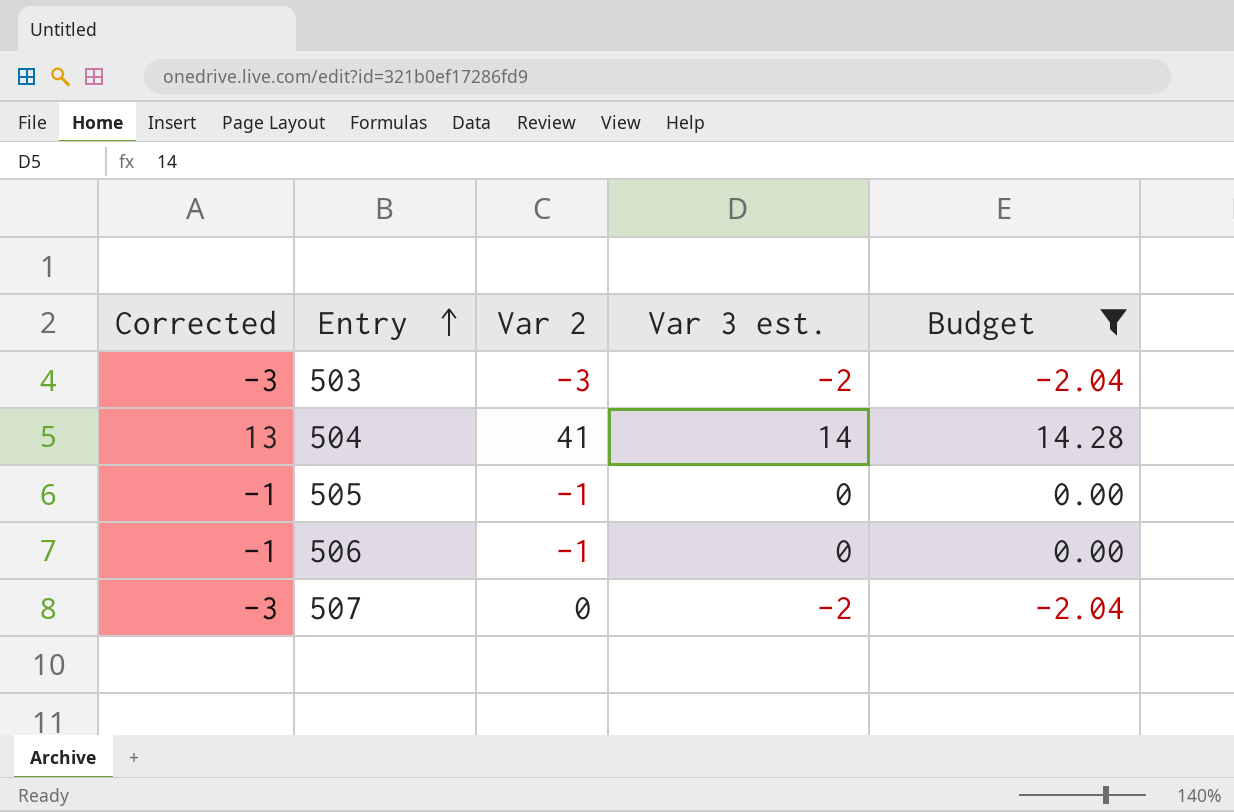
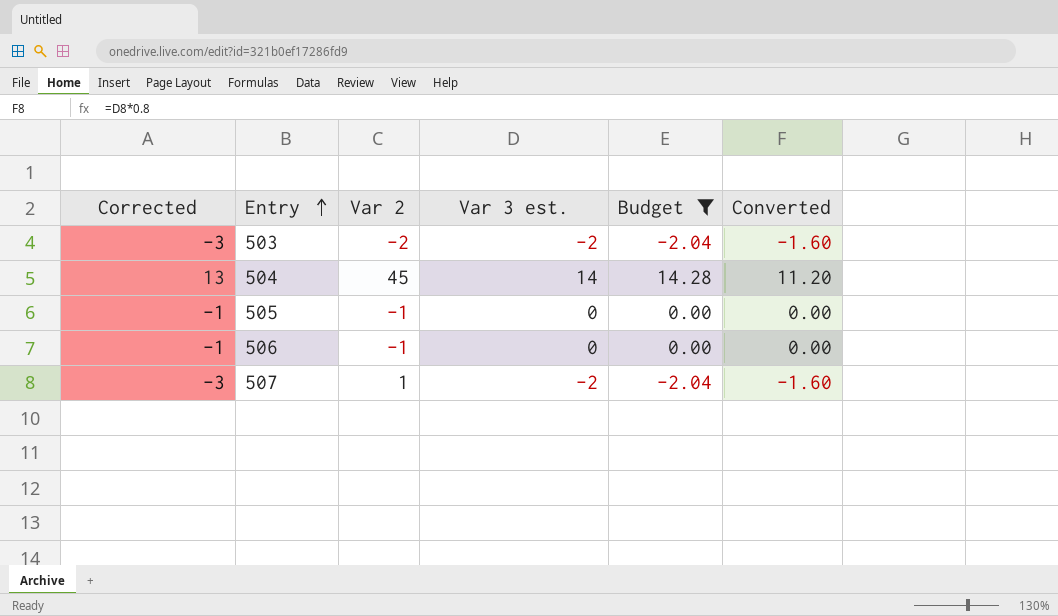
column Converted | formula: none -> [Var 3 est.] * 0.8
503 | Var 2: -3 -> -2
504 | Var 2: 41 -> 45
507 | Var 2: 0 -> 1

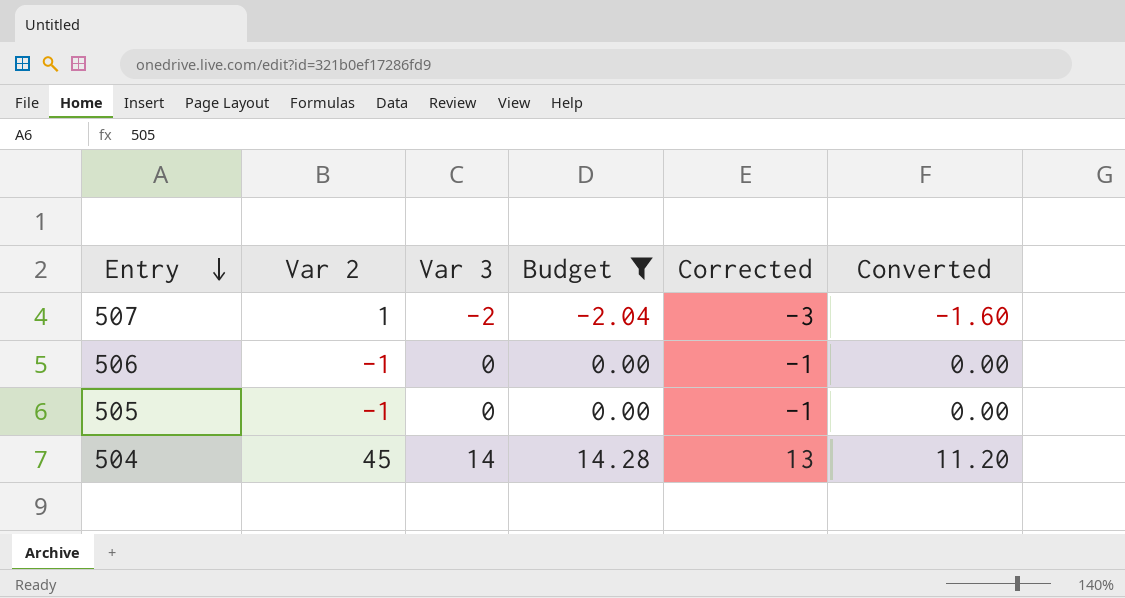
row order: Entry ascending -> Entry descending
column name: Var 3 est. -> Var 3
column Corrected | position: 1 -> 5
row 503: -3 | -2 | -2 | -2.04 | -1.60 -> none

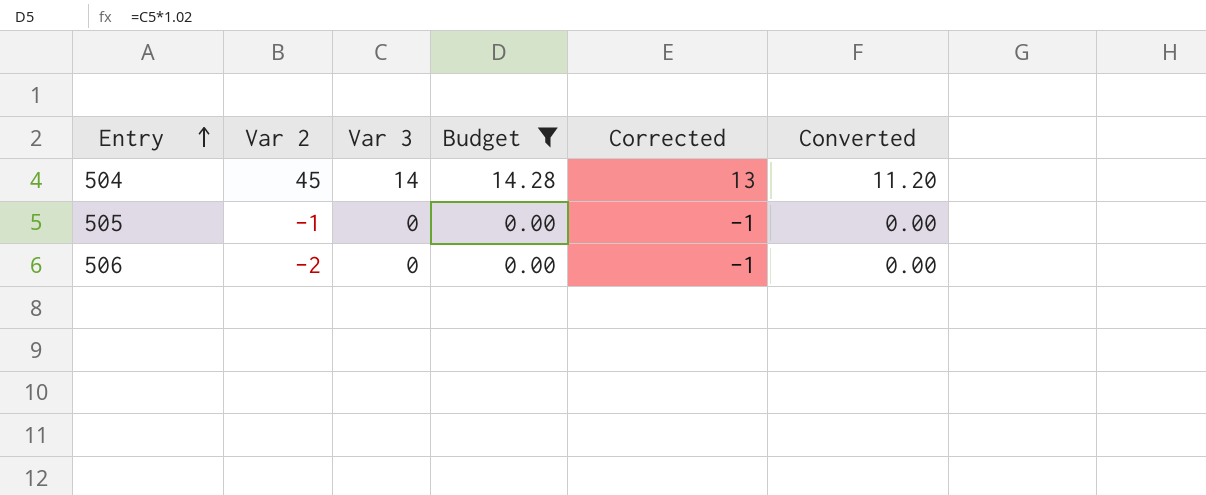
row order: Entry descending -> Entry ascending
row 507: 1 | -2 | -2.04 | -3 | -1.60 -> none
506 | Var 2: -1 -> -2

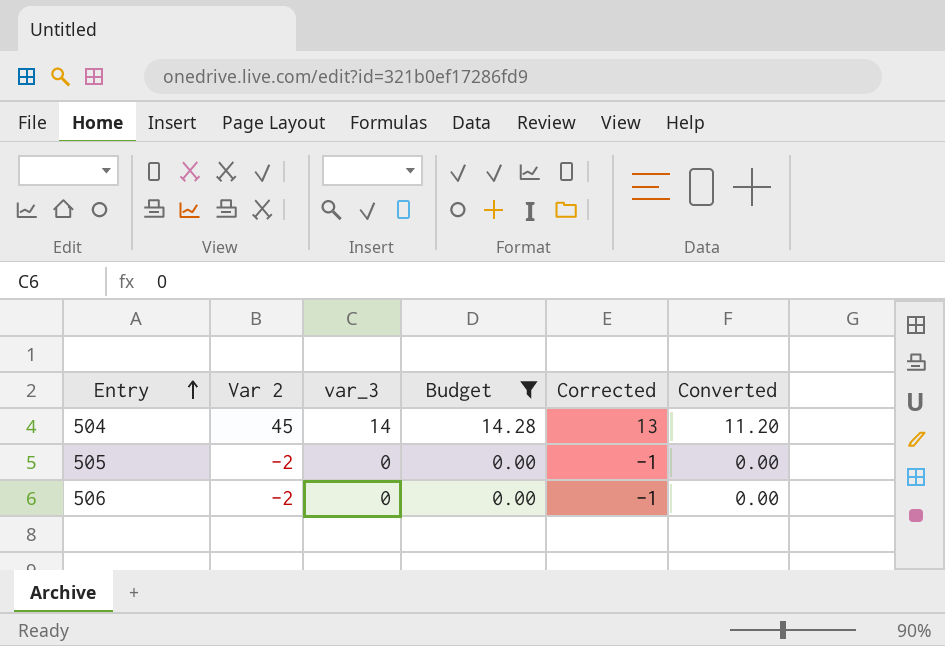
column name: Var 3 -> var_3
505 | Var 2: -1 -> -2

